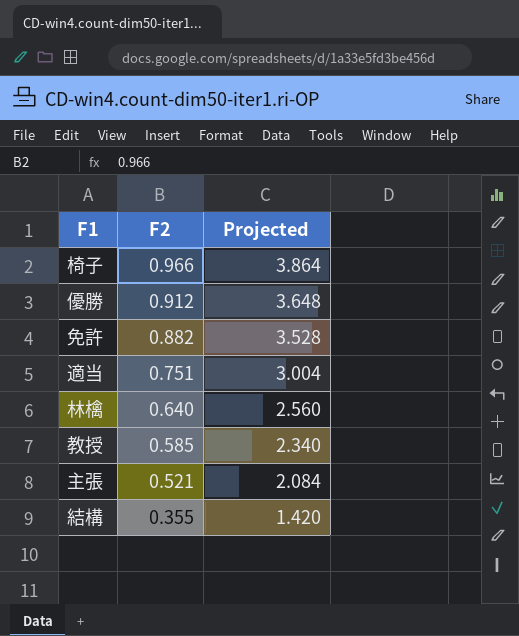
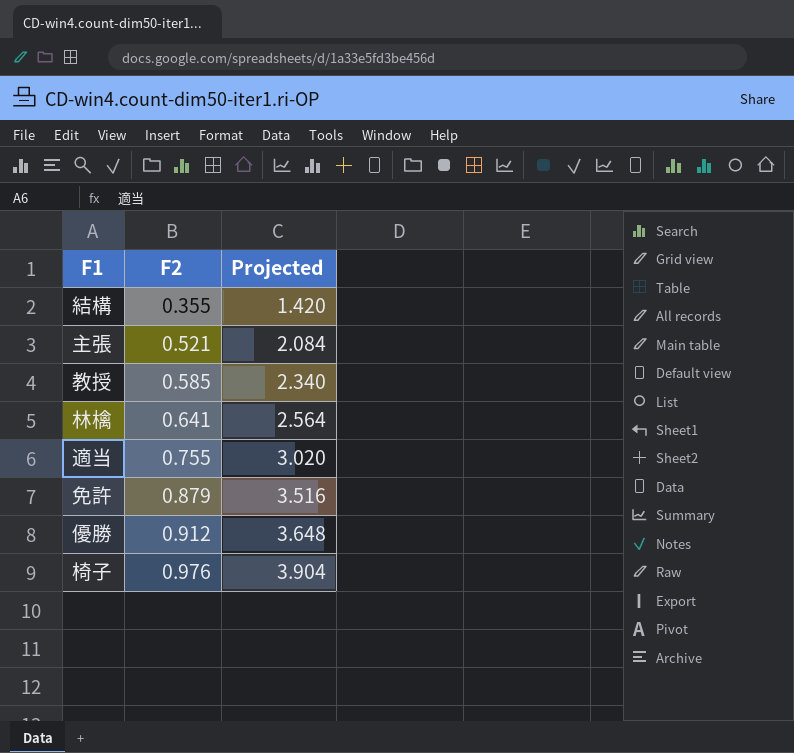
row order: F2 descending -> F2 ascending
林檎 | F2: 0.640 -> 0.641
林檎 | Projected: 2.560 -> 2.564
適当 | F2: 0.751 -> 0.755
適当 | Projected: 3.004 -> 3.020
免許 | F2: 0.882 -> 0.879
免許 | Projected: 3.528 -> 3.516
椅子 | F2: 0.966 -> 0.976
椅子 | Projected: 3.864 -> 3.904

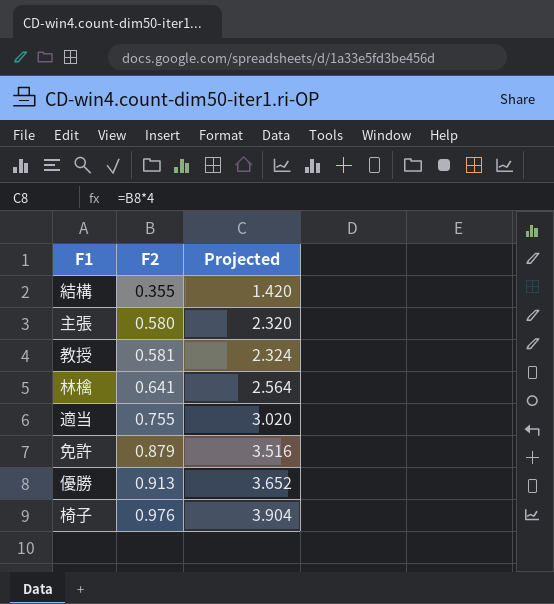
主張 | F2: 0.521 -> 0.580
主張 | Projected: 2.084 -> 2.320
教授 | F2: 0.585 -> 0.581
教授 | Projected: 2.340 -> 2.324
優勝 | F2: 0.912 -> 0.913
優勝 | Projected: 3.648 -> 3.652

